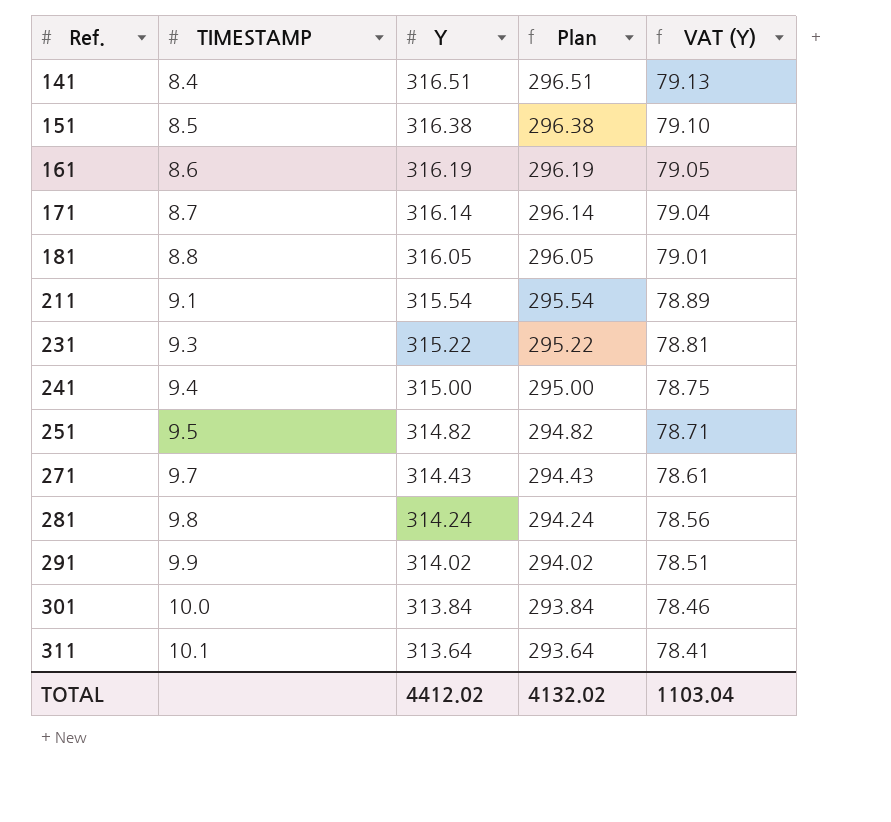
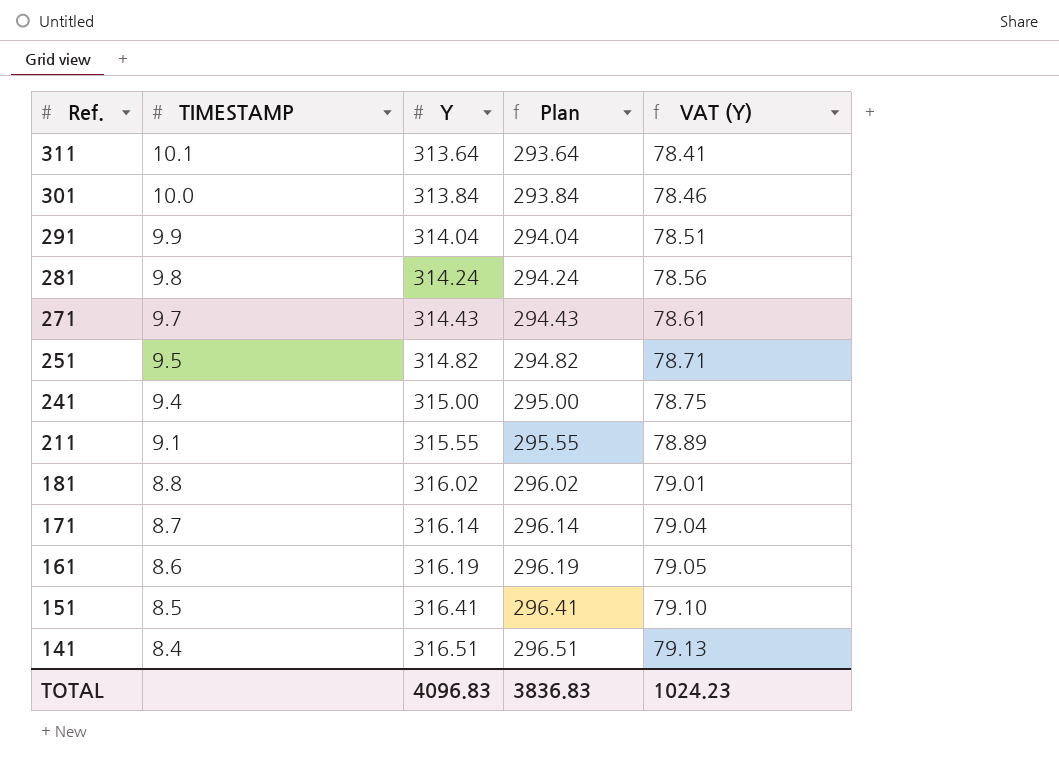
row order: Ref. ascending -> Ref. descending
row 231: 9.3 | 315.22 | 295.22 | 78.81 -> none
291 | Y: 314.02 -> 314.04
291 | Plan: 294.02 -> 294.04
211 | Y: 315.54 -> 315.55
211 | Plan: 295.54 -> 295.55
181 | Y: 316.05 -> 316.02
181 | Plan: 296.05 -> 296.02
151 | Y: 316.38 -> 316.41
151 | Plan: 296.38 -> 296.41
TOTAL | Y: 4412.02 -> 4096.83
TOTAL | Plan: 4132.02 -> 3836.83
TOTAL | VAT (Y): 1103.04 -> 1024.23

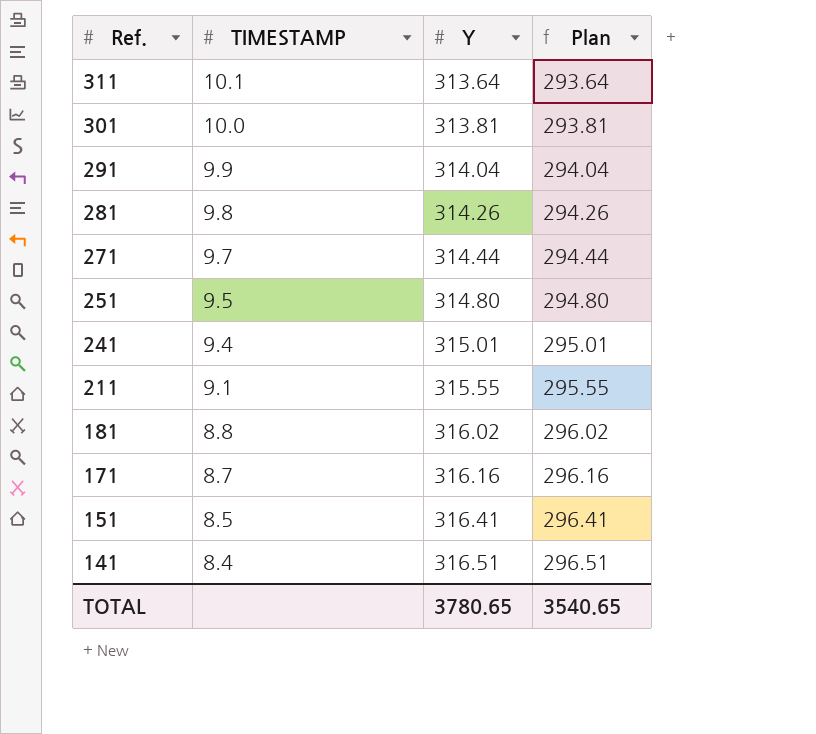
column VAT (Y) | formula: [Y] * 0.25 -> none
row 161: 8.6 | 316.19 | 296.19 | 79.05 -> none
301 | Y: 313.84 -> 313.81
301 | Plan: 293.84 -> 293.81
281 | Y: 314.24 -> 314.26
281 | Plan: 294.24 -> 294.26
271 | Y: 314.43 -> 314.44
271 | Plan: 294.43 -> 294.44
251 | Y: 314.82 -> 314.80
251 | Plan: 294.82 -> 294.80
241 | Y: 315.00 -> 315.01
241 | Plan: 295.00 -> 295.01
171 | Y: 316.14 -> 316.16
171 | Plan: 296.14 -> 296.16
TOTAL | Y: 4096.83 -> 3780.65
TOTAL | Plan: 3836.83 -> 3540.65

